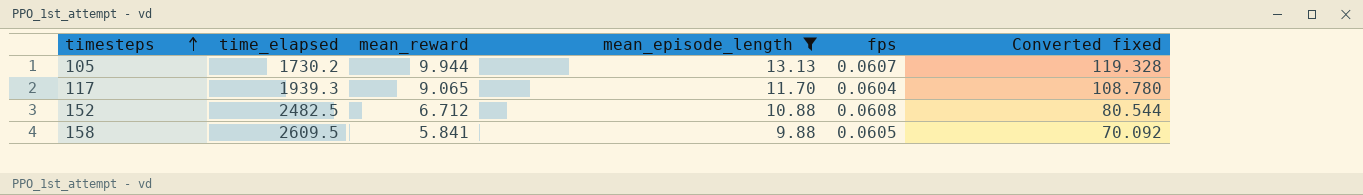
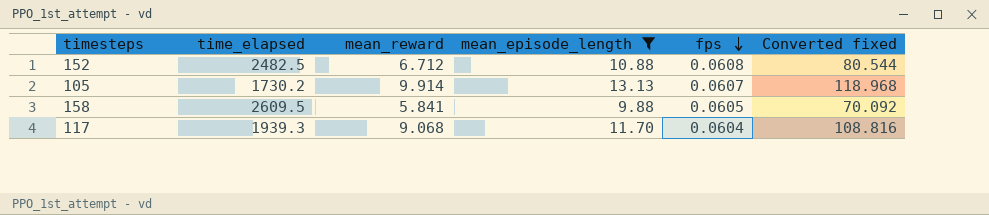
row order: timesteps ascending -> fps descending
105 | mean_reward: 9.944 -> 9.914
105 | Converted fixed: 119.328 -> 118.968
117 | mean_reward: 9.065 -> 9.068
117 | Converted fixed: 108.780 -> 108.816

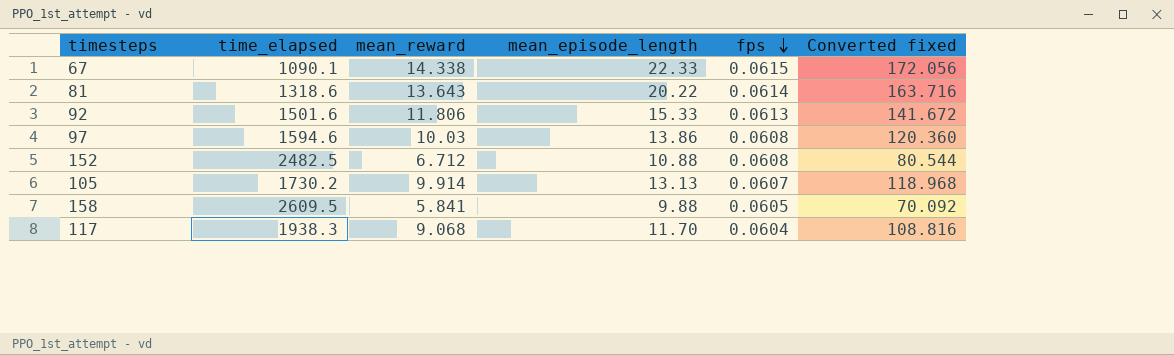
filter: mean_episode_length <= 13.13 -> none
117 | time_elapsed: 1939.3 -> 1938.3

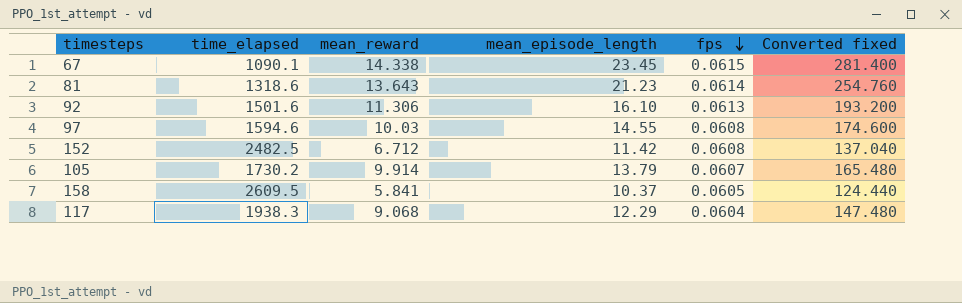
column Converted fixed | formula: [mean_reward] * 12 -> [mean_episode_length] * 12
67 | mean_episode_length: 22.33 -> 23.45
81 | mean_episode_length: 20.22 -> 21.23
92 | mean_reward: 11.806 -> 11.306
92 | mean_episode_length: 15.33 -> 16.10
97 | mean_episode_length: 13.86 -> 14.55
152 | mean_episode_length: 10.88 -> 11.42
105 | mean_episode_length: 13.13 -> 13.79
158 | mean_episode_length: 9.88 -> 10.37
117 | mean_episode_length: 11.70 -> 12.29

